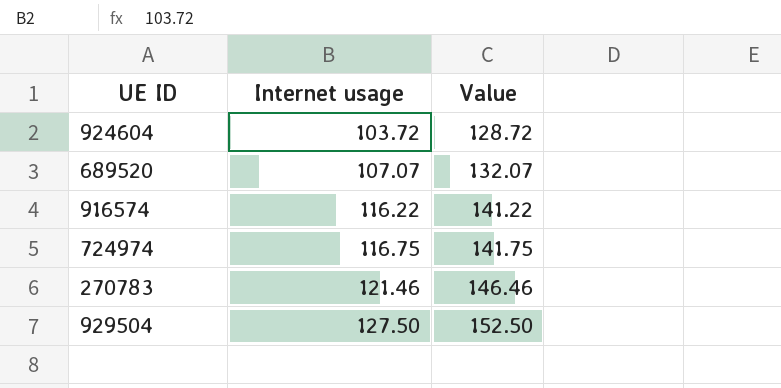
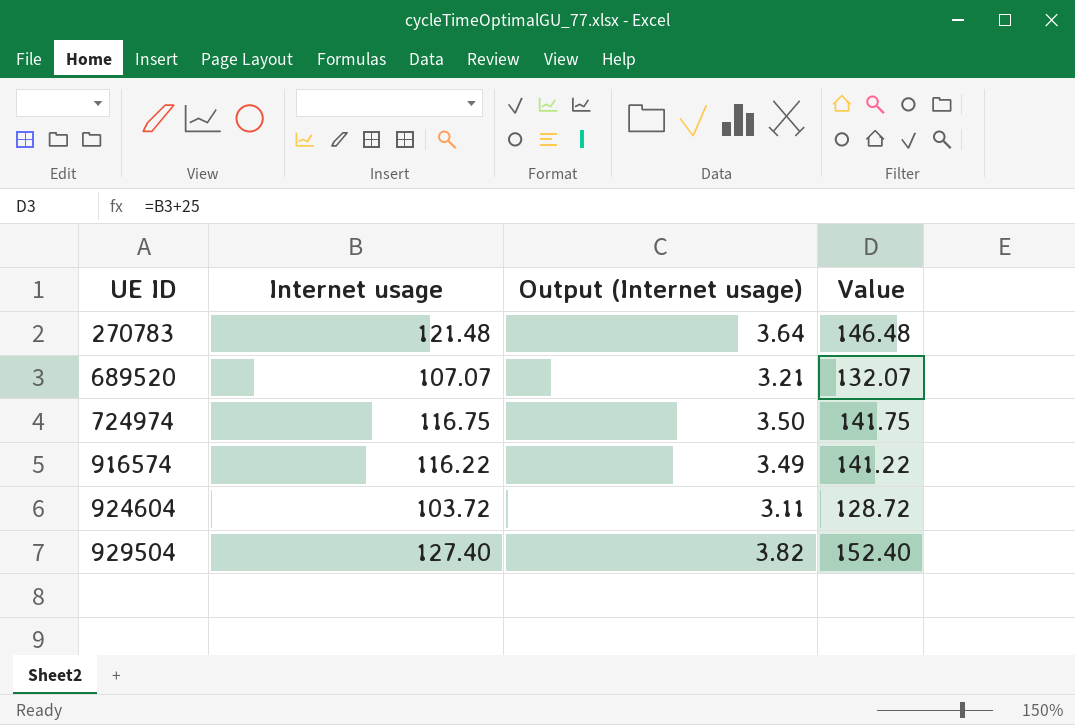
row order: Internet usage ascending -> UE ID ascending
column Output (Internet usage) | formula: none -> [Internet usage] * 0.03
270783 | Internet usage: 121.46 -> 121.48
270783 | Value: 146.46 -> 146.48
929504 | Internet usage: 127.50 -> 127.40
929504 | Value: 152.50 -> 152.40

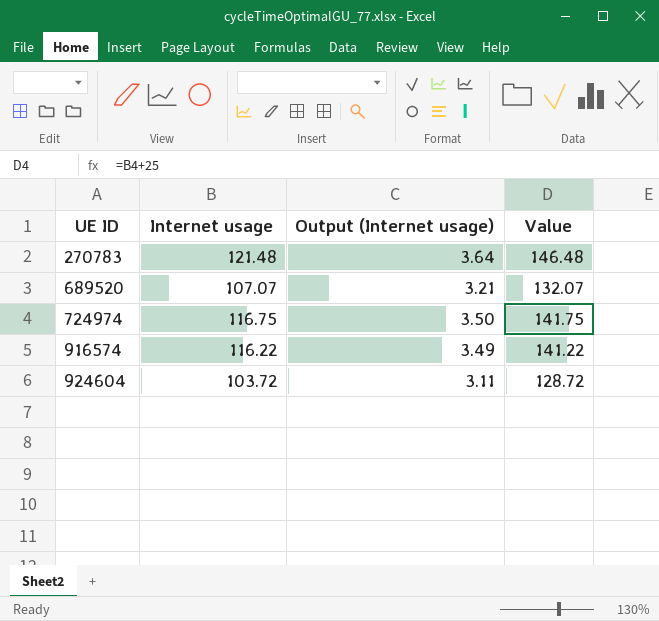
row 929504: 127.40 | 3.82 | 152.40 -> none

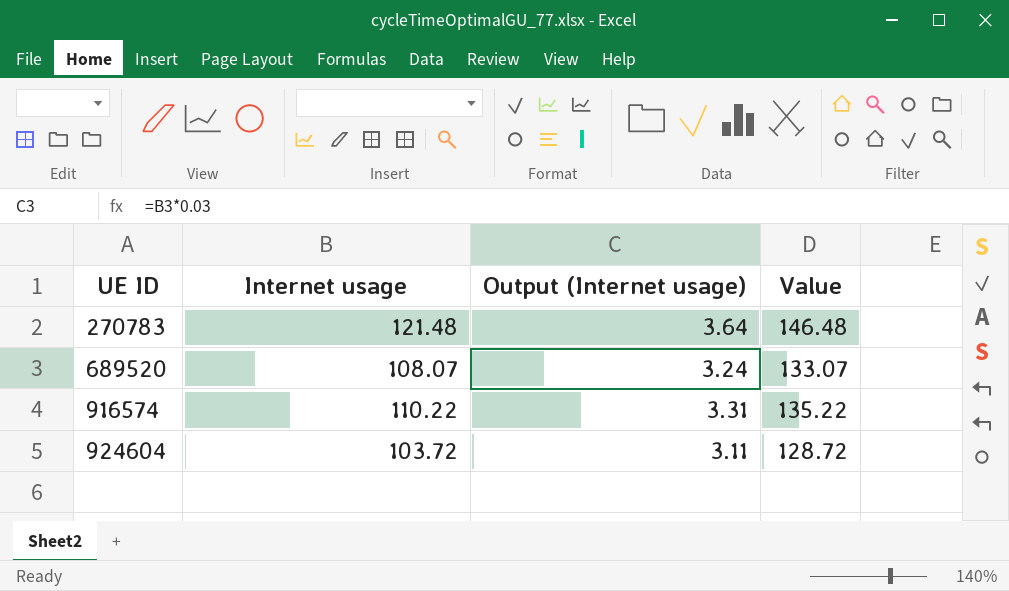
row 724974: 116.75 | 3.50 | 141.75 -> none
689520 | Internet usage: 107.07 -> 108.07
689520 | Output (Internet usage): 3.21 -> 3.24
689520 | Value: 132.07 -> 133.07
916574 | Internet usage: 116.22 -> 110.22
916574 | Output (Internet usage): 3.49 -> 3.31
916574 | Value: 141.22 -> 135.22

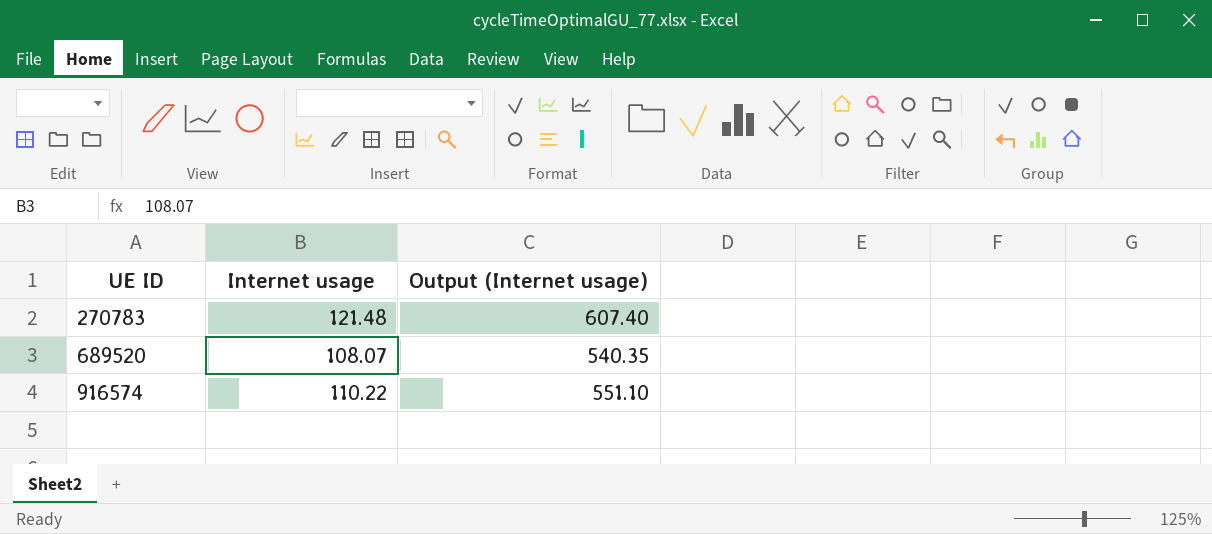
column Value | formula: [Internet usage] + 25 -> none
column Output (Internet usage) | formula: [Internet usage] * 0.03 -> [Internet usage] * 5
row 924604: 103.72 | 3.11 | 128.72 -> none

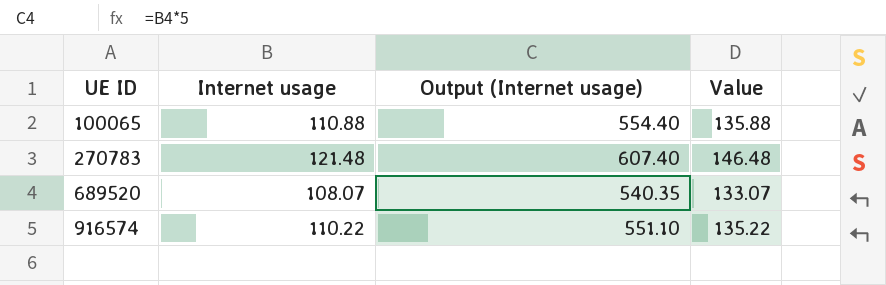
column Value | formula: none -> [Internet usage] + 25
row 100065: none -> 110.88 | 554.40 | 135.88

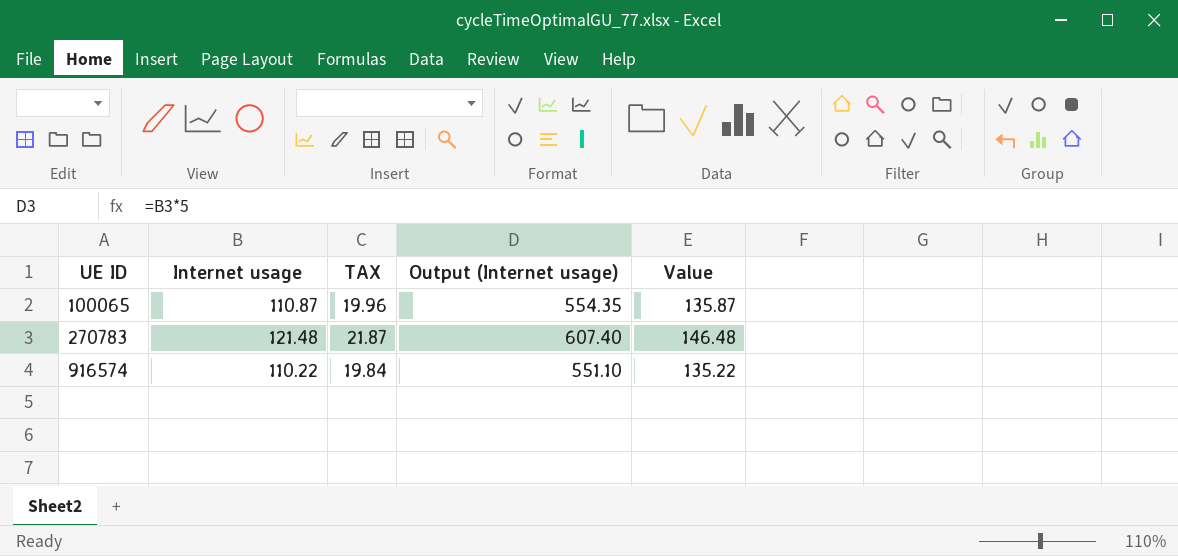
column TAX | formula: none -> [Internet usage] * 0.18
row 689520: 108.07 | 540.35 | 133.07 -> none
100065 | Internet usage: 110.88 -> 110.87
100065 | Output (Internet usage): 554.40 -> 554.35
100065 | Value: 135.88 -> 135.87

